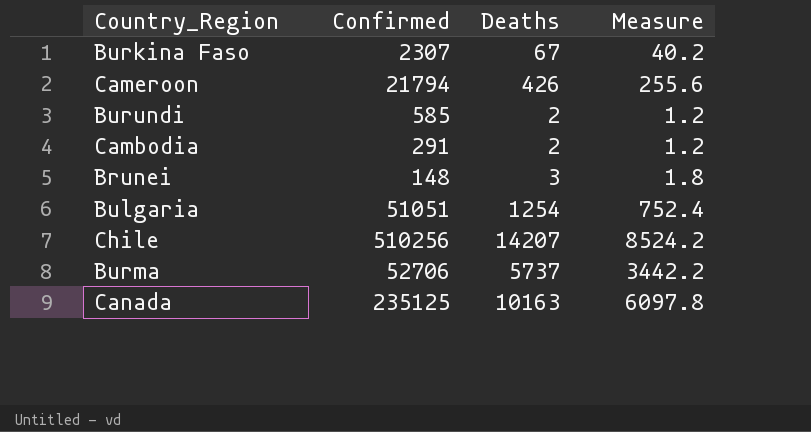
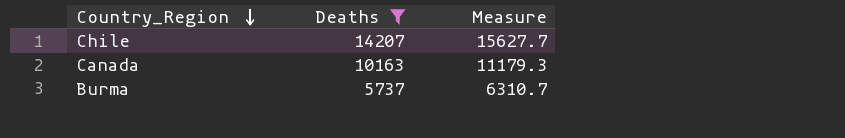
filter: none -> Deaths >= 5737
row order: none -> Country_Region descending
column Confirmed | position: 2 -> none
column Measure | formula: [Deaths] * 0.6 -> [Deaths] * 1.1

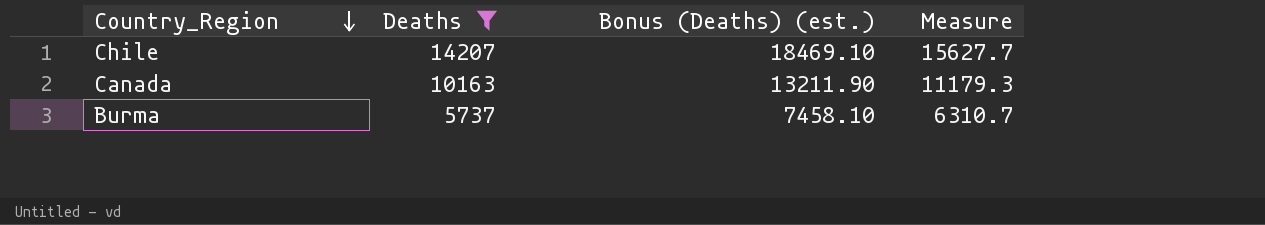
column Bonus (Deaths) (est.) | formula: none -> [Deaths] * 1.3

